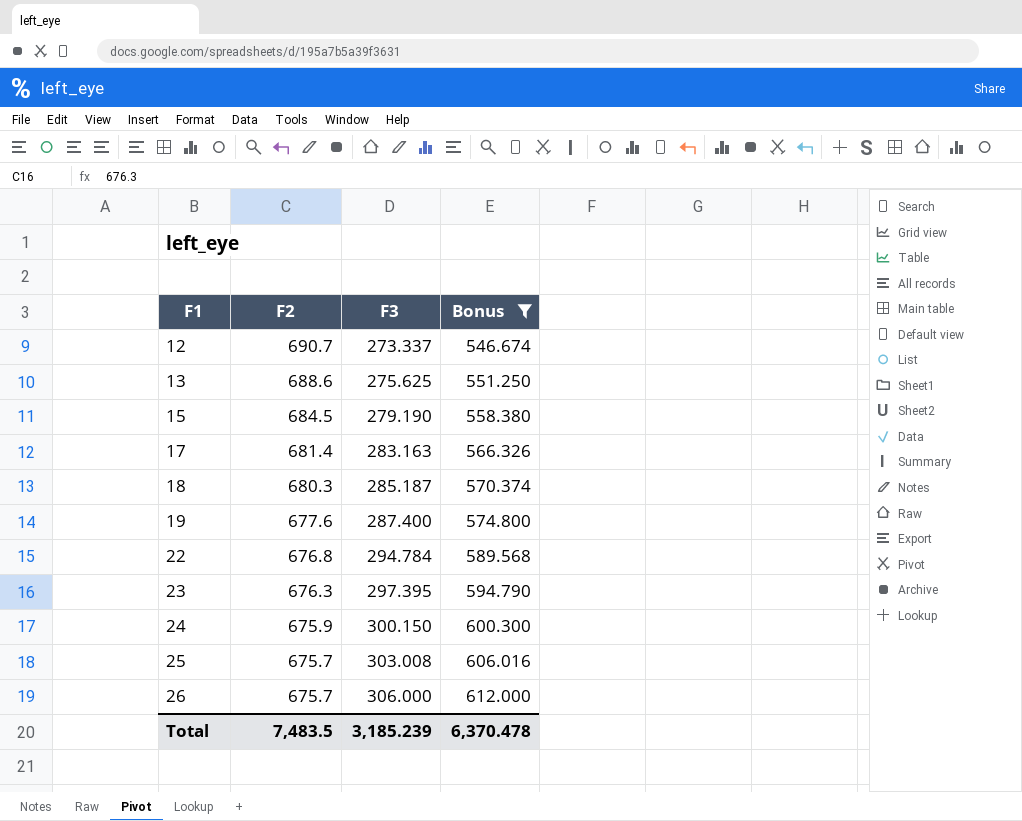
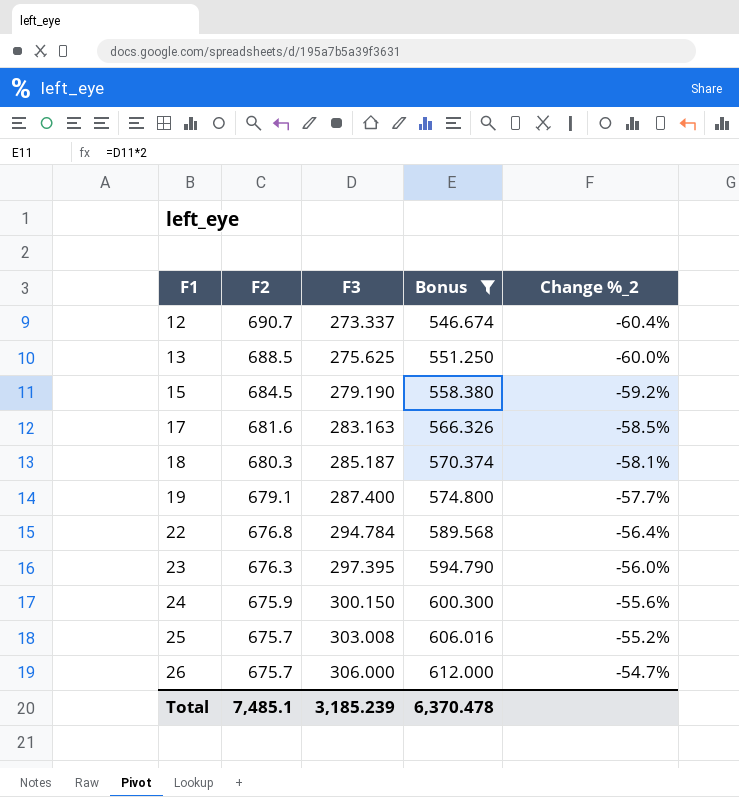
column Change %_2 | formula: none -> ([F3] - [F2]) / [F2]
13 | F2: 688.6 -> 688.5
17 | F2: 681.4 -> 681.6
19 | F2: 677.6 -> 679.1
Total | F2: 7,483.5 -> 7,485.1

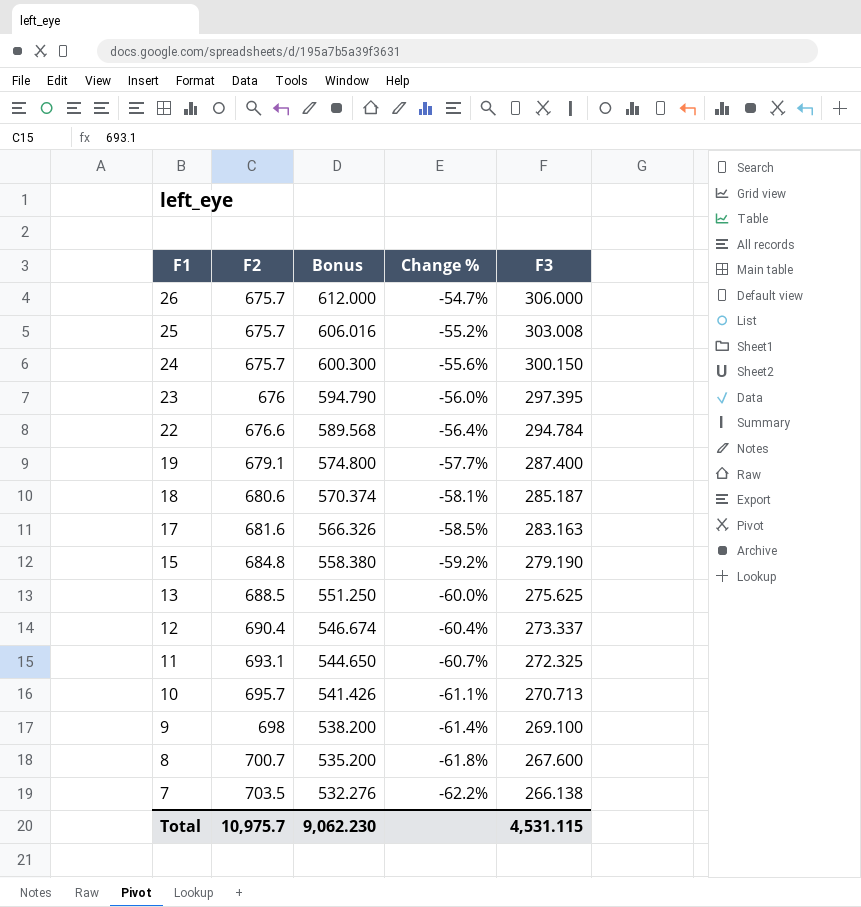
filter: Bonus >= 546.674 -> none
row order: F1 ascending -> F1 descending
column name: Change %_2 -> Change %
column F3 | position: 3 -> 5
24 | F2: 675.9 -> 675.7
23 | F2: 676.3 -> 676
22 | F2: 676.8 -> 676.6
18 | F2: 680.3 -> 680.6
15 | F2: 684.5 -> 684.8
12 | F2: 690.7 -> 690.4
Total | F2: 7,485.1 -> 10,975.7
Total | Bonus: 6,370.478 -> 9,062.230
Total | F3: 3,185.239 -> 4,531.115

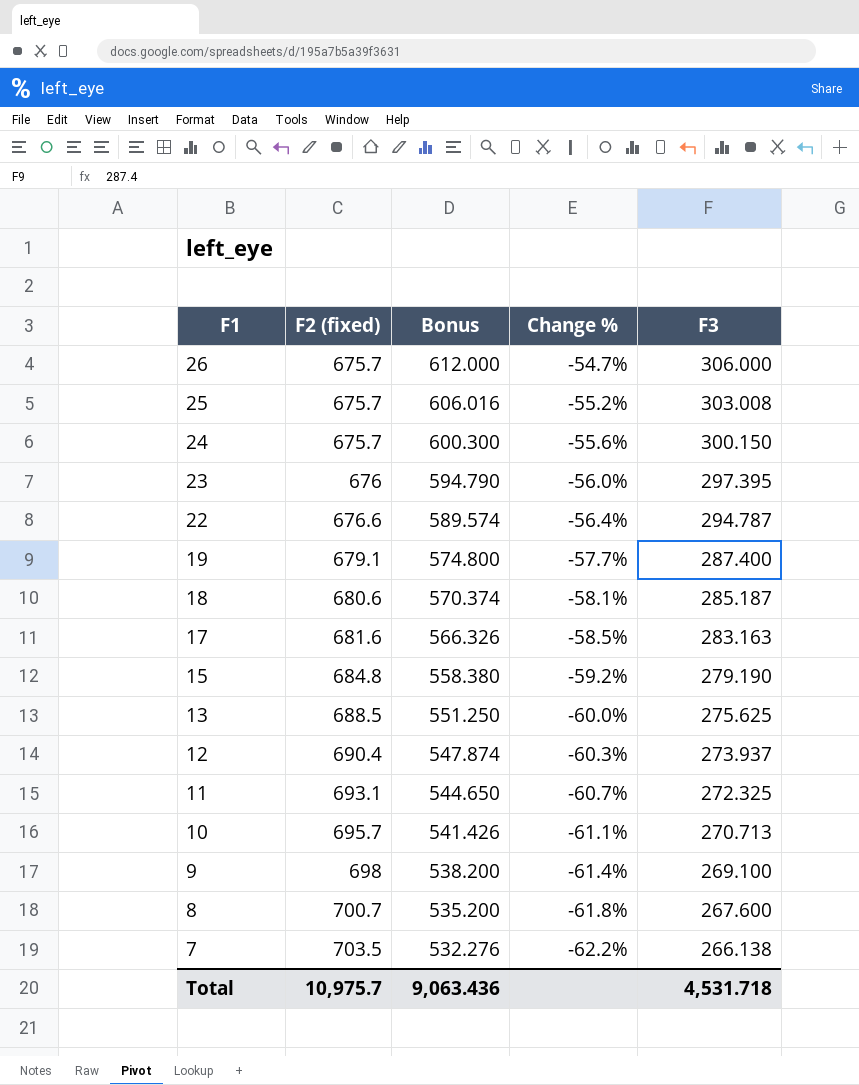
column name: F2 -> F2 (fixed)
22 | Bonus: 589.568 -> 589.574
22 | F3: 294.784 -> 294.787
12 | Bonus: 546.674 -> 547.874
12 | Change %: -60.4% -> -60.3%
12 | F3: 273.337 -> 273.937
Total | Bonus: 9,062.230 -> 9,063.436
Total | F3: 4,531.115 -> 4,531.718

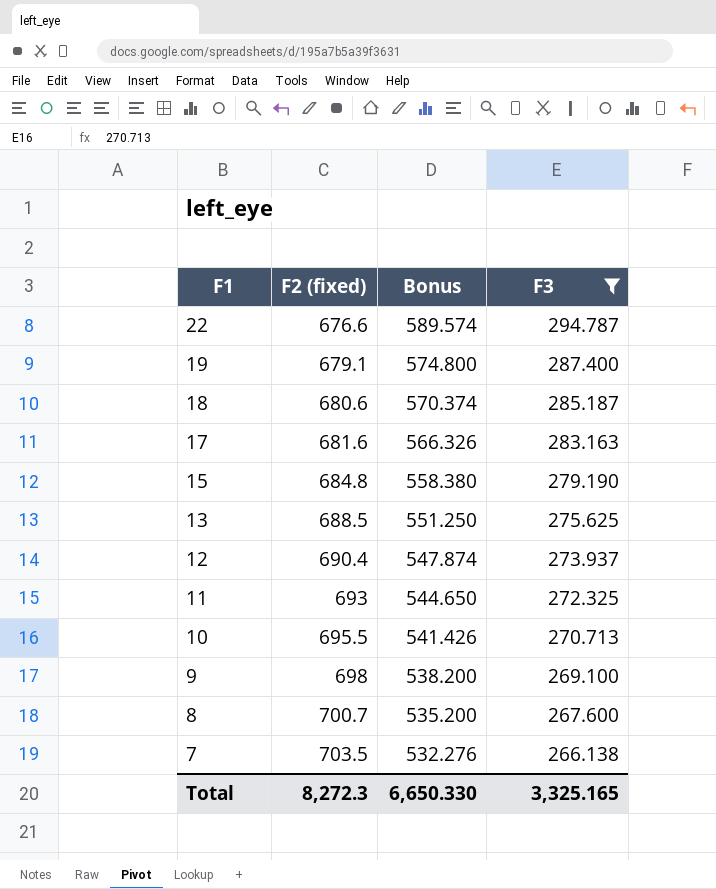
filter: none -> F3 <= 294.787
column Change % | formula: ([F3] - [F2 (fixed)]) / [F2 (fixed)] -> none
11 | F2 (fixed): 693.1 -> 693
10 | F2 (fixed): 695.7 -> 695.5
Total | F2 (fixed): 10,975.7 -> 8,272.3
Total | Bonus: 9,063.436 -> 6,650.330
Total | F3: 4,531.718 -> 3,325.165

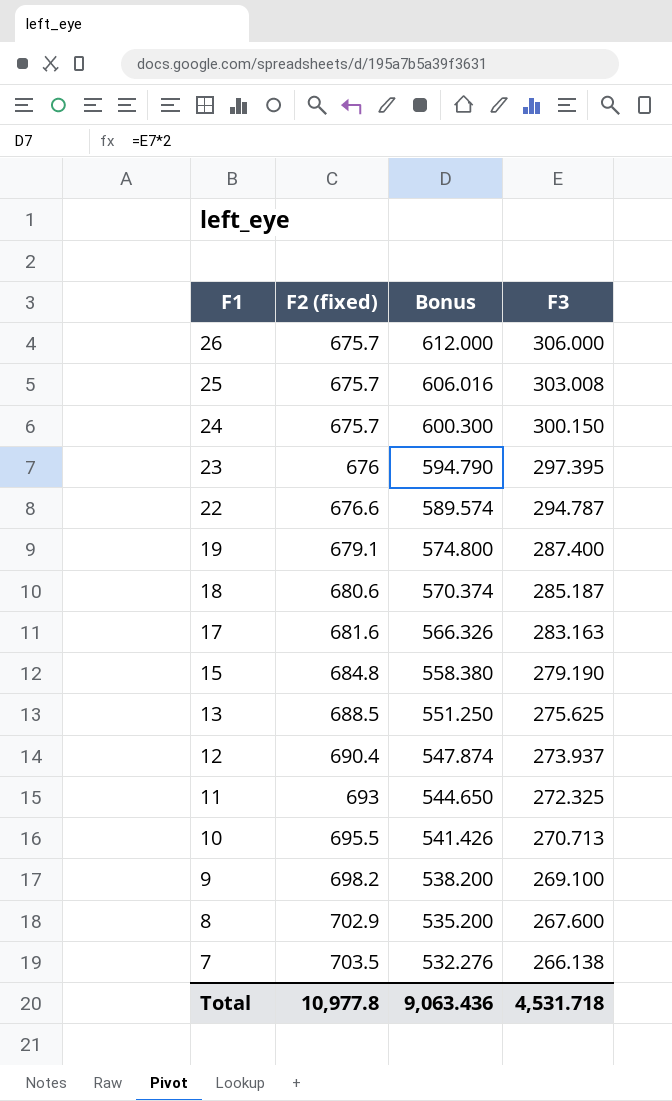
filter: F3 <= 294.787 -> none
9 | F2 (fixed): 698 -> 698.2
8 | F2 (fixed): 700.7 -> 702.9
Total | F2 (fixed): 8,272.3 -> 10,977.8
Total | Bonus: 6,650.330 -> 9,063.436
Total | F3: 3,325.165 -> 4,531.718

